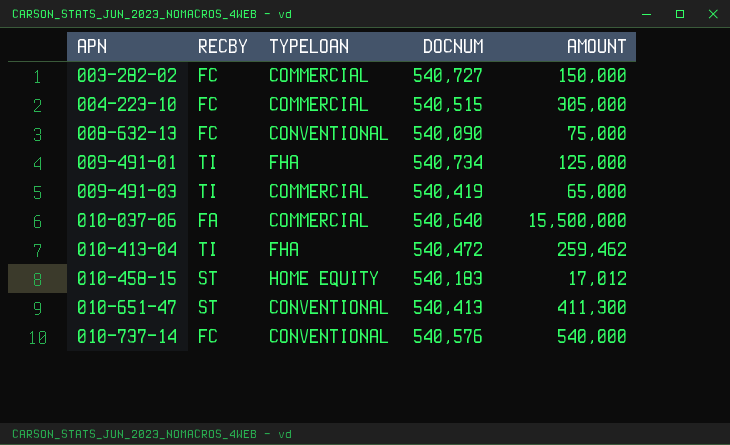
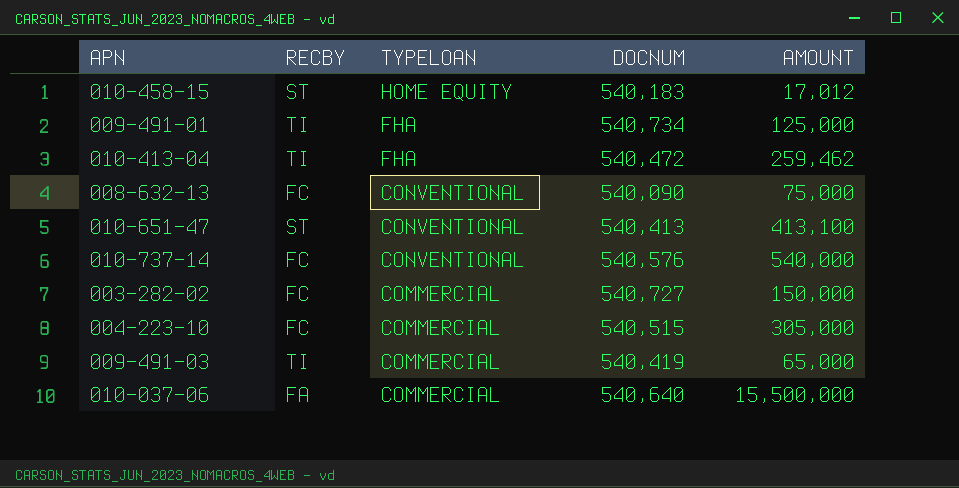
row order: APN ascending -> TYPELOAN descending
010-651-47 | AMOUNT: 411,300 -> 413,100

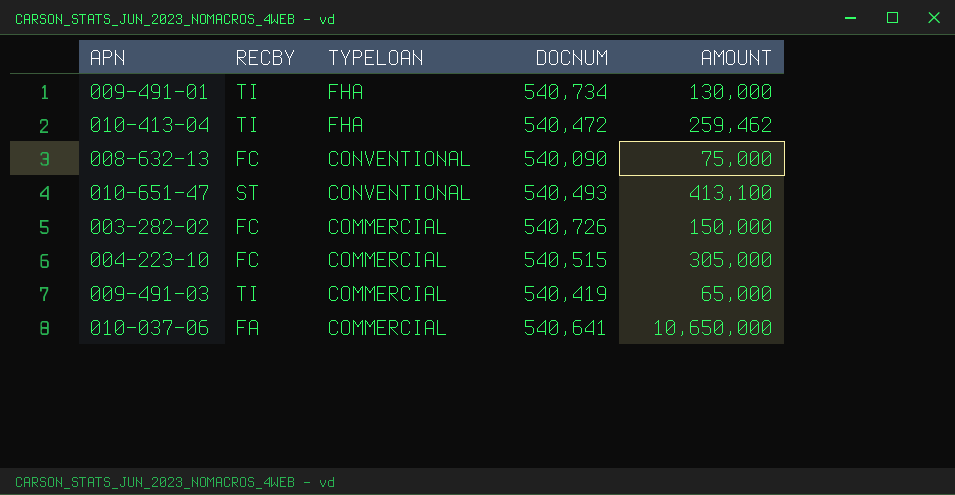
row 010-458-15: ST | HOME EQUITY | 540,183 | 17,012 -> none
row 010-737-14: FC | CONVENTIONAL | 540,576 | 540,000 -> none
009-491-01 | AMOUNT: 125,000 -> 130,000
010-651-47 | DOCNUM: 540,413 -> 540,493
003-282-02 | DOCNUM: 540,727 -> 540,726
010-037-06 | DOCNUM: 540,640 -> 540,641
010-037-06 | AMOUNT: 15,500,000 -> 10,650,000

